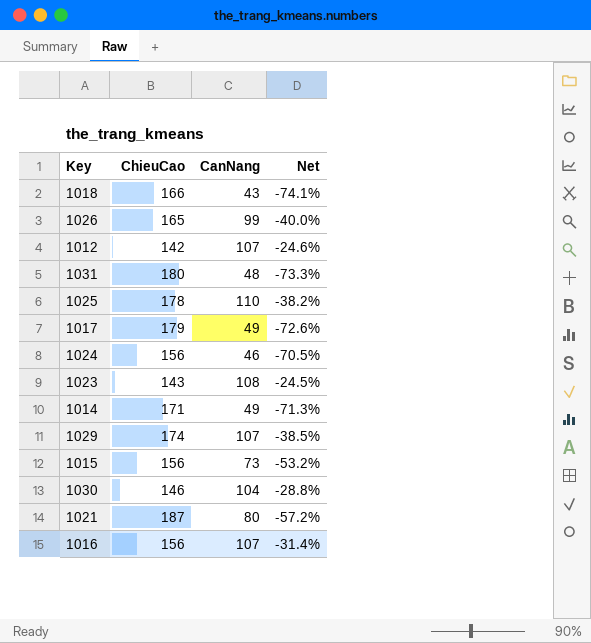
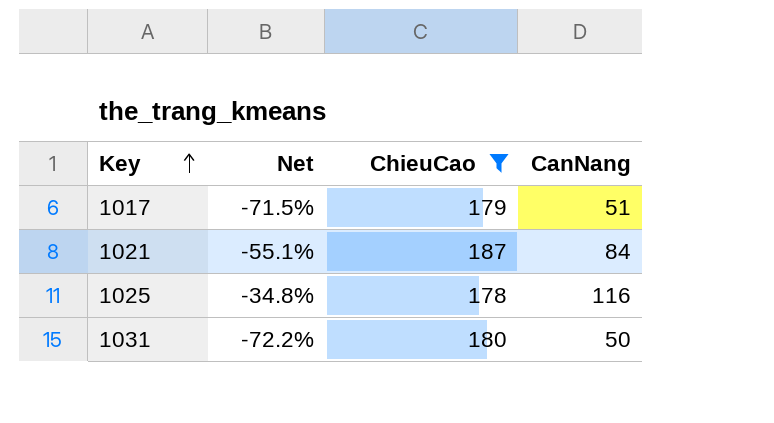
filter: none -> ChieuCao >= 178
row order: none -> Key ascending
column Net | position: 4 -> 2
1017 | Net: -72.6% -> -71.5%
1017 | CanNang: 49 -> 51
1021 | Net: -57.2% -> -55.1%
1021 | CanNang: 80 -> 84
1025 | Net: -38.2% -> -34.8%
1025 | CanNang: 110 -> 116
1031 | Net: -73.3% -> -72.2%
1031 | CanNang: 48 -> 50

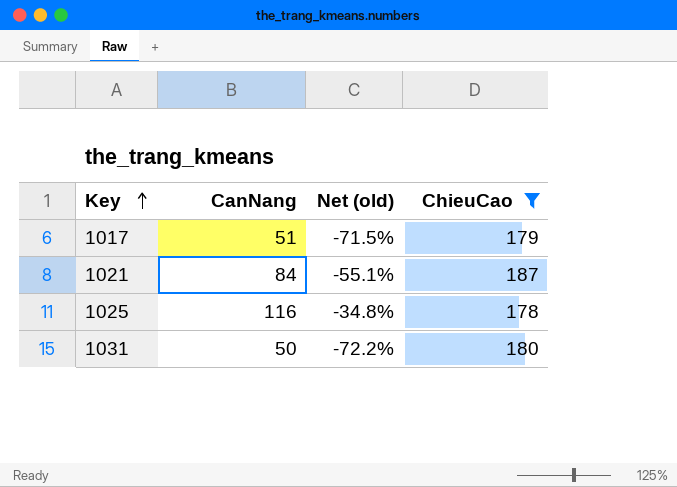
column CanNang | position: 4 -> 2
column name: Net -> Net (old)

